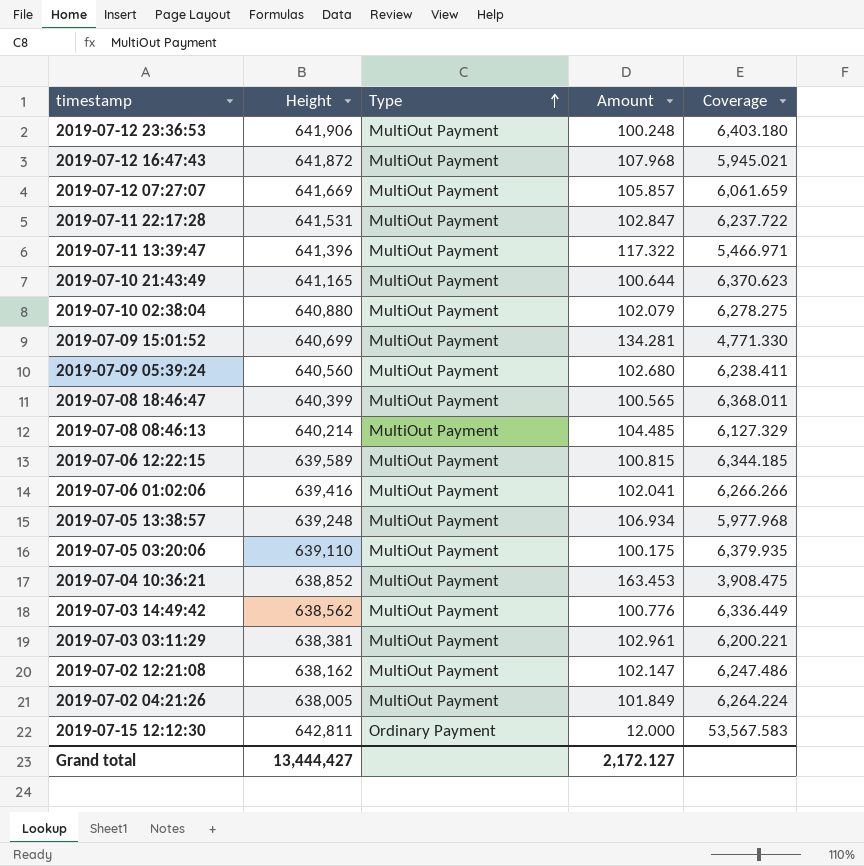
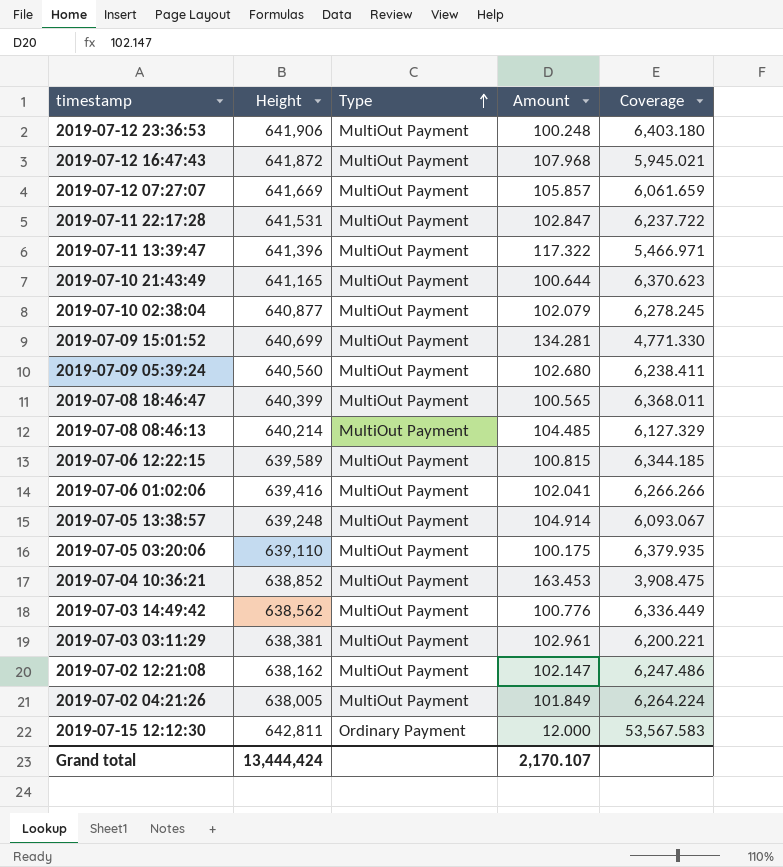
2019-07-10 02:38:04 | Height: 640,880 -> 640,877
2019-07-10 02:38:04 | Coverage: 6,278.275 -> 6,278.245
2019-07-05 13:38:57 | Amount: 106.934 -> 104.914
2019-07-05 13:38:57 | Coverage: 5,977.968 -> 6,093.067
Grand total | Height: 13,444,427 -> 13,444,424
Grand total | Amount: 2,172.127 -> 2,170.107

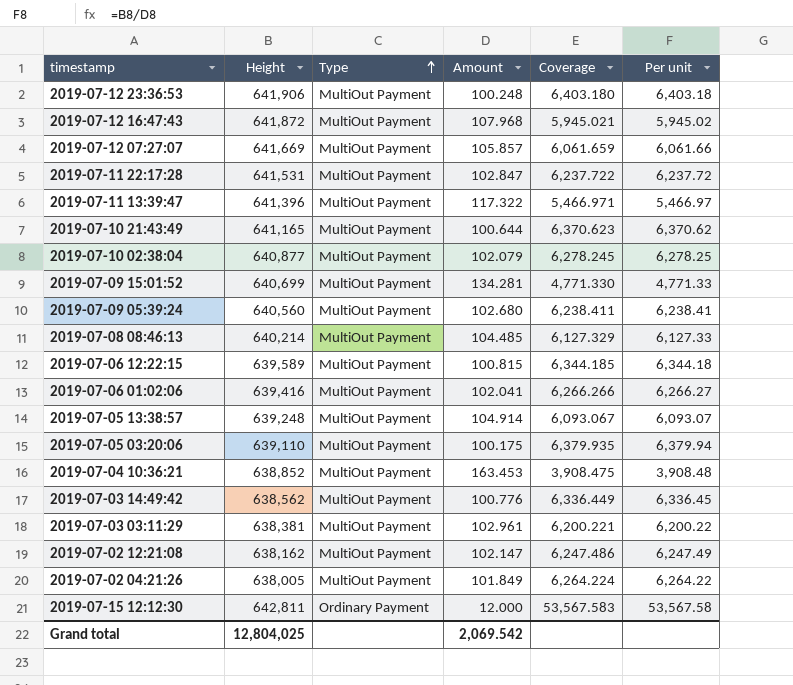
column Per unit | formula: none -> [Height] / [Amount]
row 2019-07-08 18:46:47: 640,399 | MultiOut Payment | 100.565 | 6,368.011 -> none
Grand total | Height: 13,444,424 -> 12,804,025
Grand total | Amount: 2,170.107 -> 2,069.542

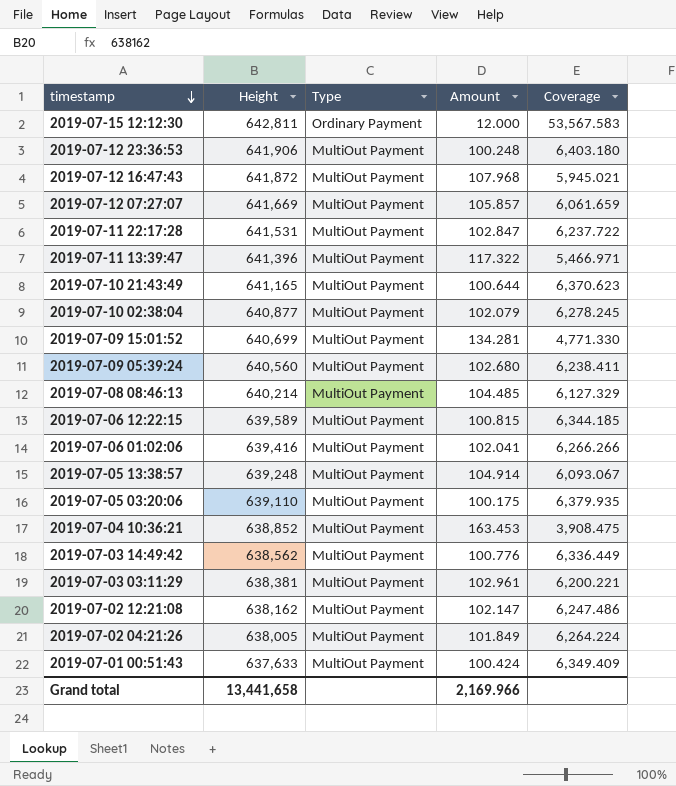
row order: Type ascending -> timestamp descending
column Per unit | formula: [Height] / [Amount] -> none
row 2019-07-01 00:51:43: none -> 637,633 | MultiOut Payment | 100.424 | 6,349.409
Grand total | Height: 12,804,025 -> 13,441,658
Grand total | Amount: 2,069.542 -> 2,169.966

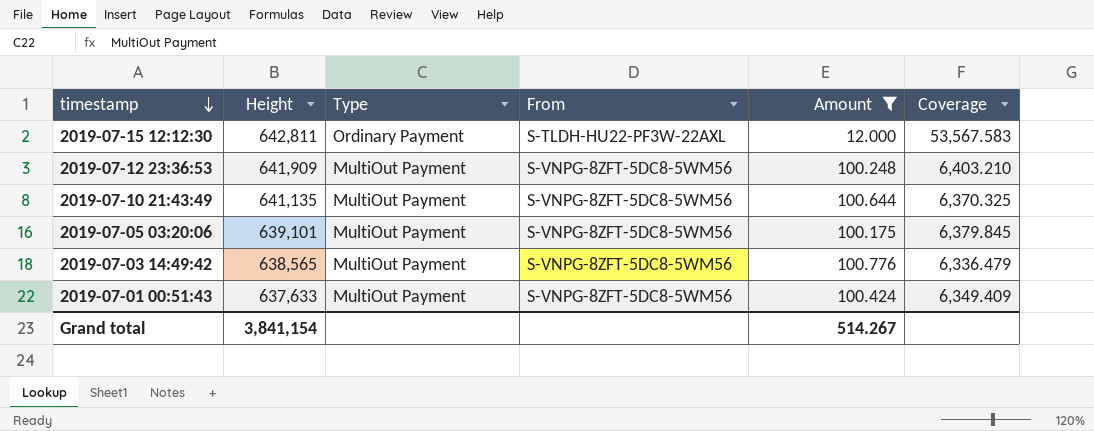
filter: none -> Amount <= 100.776
column From | position: none -> 4
2019-07-12 23:36:53 | Height: 641,906 -> 641,909
2019-07-12 23:36:53 | Coverage: 6,403.180 -> 6,403.210
2019-07-10 21:43:49 | Height: 641,165 -> 641,135
2019-07-10 21:43:49 | Coverage: 6,370.623 -> 6,370.325
2019-07-05 03:20:06 | Height: 639,110 -> 639,101
2019-07-05 03:20:06 | Coverage: 6,379.935 -> 6,379.845
2019-07-03 14:49:42 | Height: 638,562 -> 638,565
2019-07-03 14:49:42 | Coverage: 6,336.449 -> 6,336.479
Grand total | Height: 13,441,658 -> 3,841,154
Grand total | Amount: 2,169.966 -> 514.267

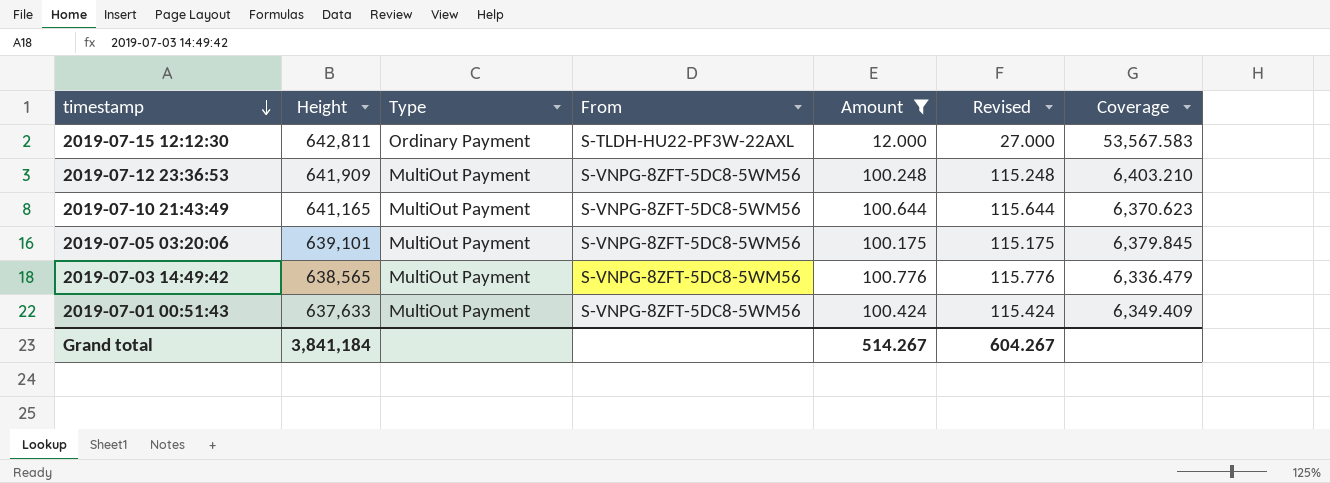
column Revised | formula: none -> [Amount] + 15
2019-07-10 21:43:49 | Height: 641,135 -> 641,165
2019-07-10 21:43:49 | Coverage: 6,370.325 -> 6,370.623
Grand total | Height: 3,841,154 -> 3,841,184

